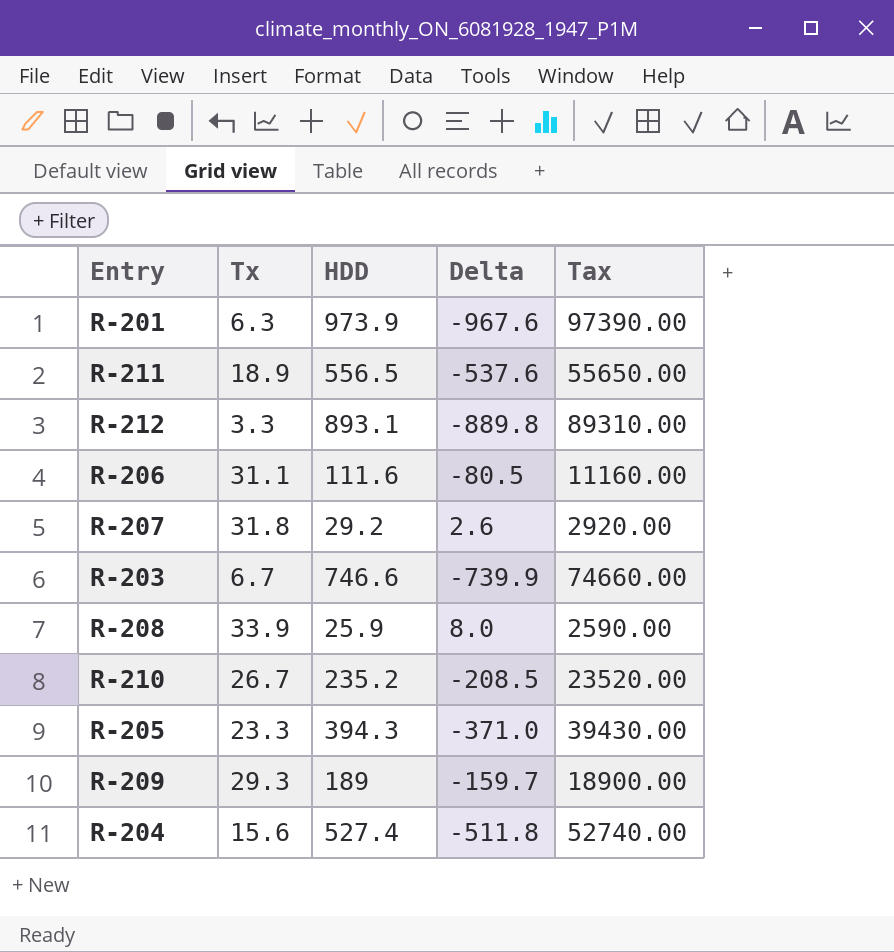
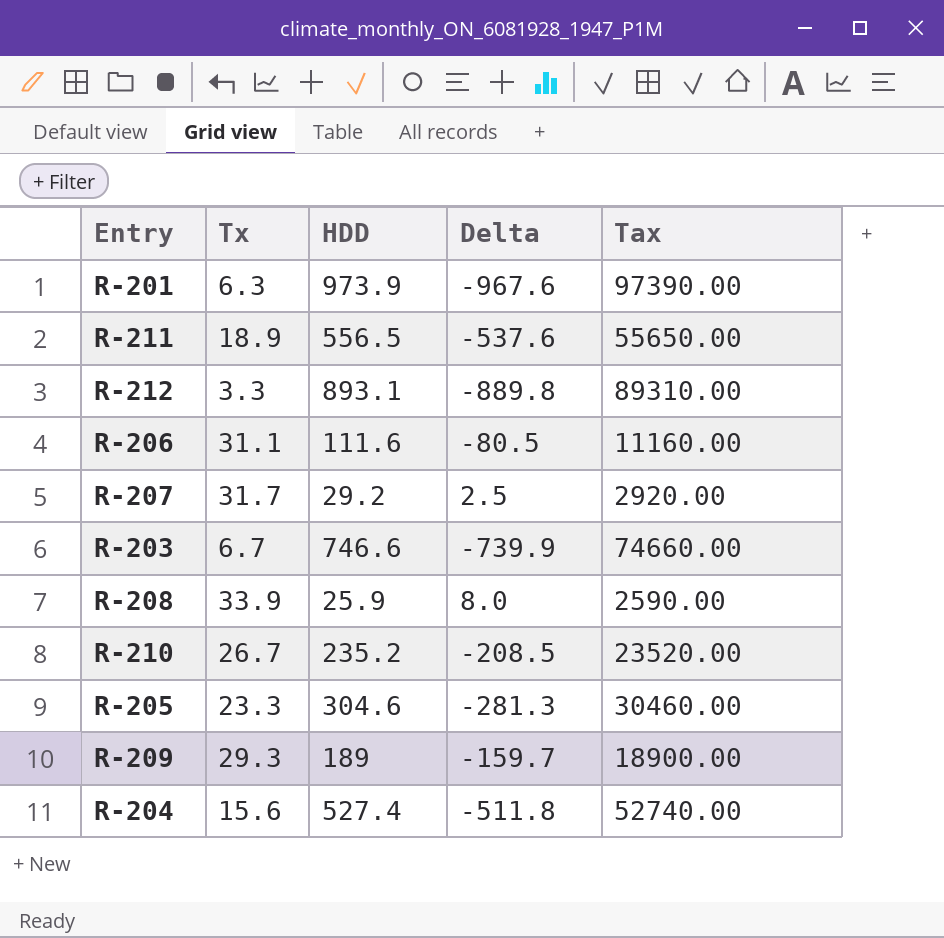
R-207 | Tx: 31.8 -> 31.7
R-207 | Delta: 2.6 -> 2.5
R-205 | HDD: 394.3 -> 304.6
R-205 | Delta: -371.0 -> -281.3
R-205 | Tax: 39430.00 -> 30460.00

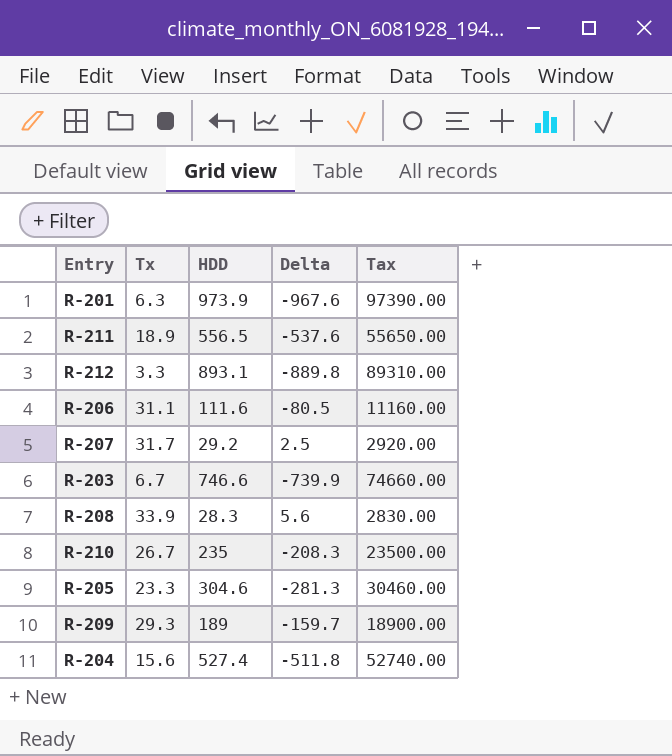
R-208 | HDD: 25.9 -> 28.3
R-208 | Delta: 8.0 -> 5.6
R-208 | Tax: 2590.00 -> 2830.00
R-210 | HDD: 235.2 -> 235
R-210 | Delta: -208.5 -> -208.3
R-210 | Tax: 23520.00 -> 23500.00

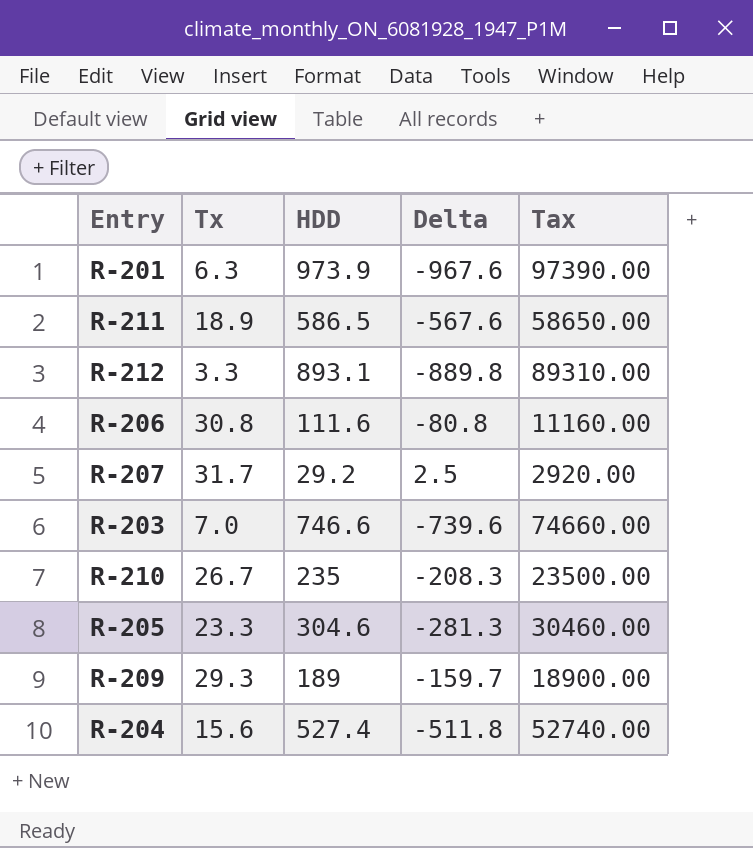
row R-208: 33.9 | 28.3 | 5.6 | 2830.00 -> none
R-211 | HDD: 556.5 -> 586.5
R-211 | Delta: -537.6 -> -567.6
R-211 | Tax: 55650.00 -> 58650.00
R-206 | Tx: 31.1 -> 30.8
R-206 | Delta: -80.5 -> -80.8
R-203 | Tx: 6.7 -> 7.0
R-203 | Delta: -739.9 -> -739.6

